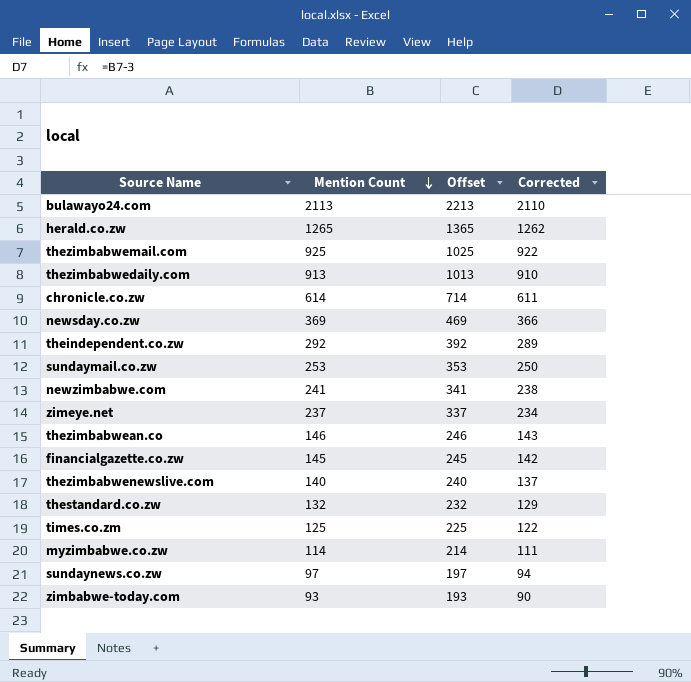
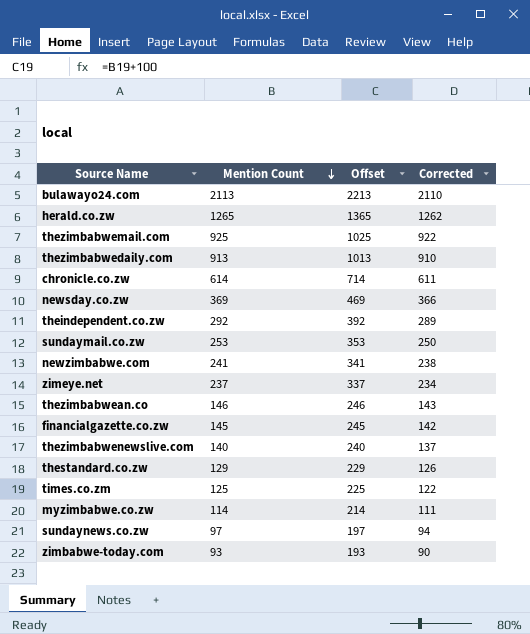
thestandard.co.zw | Mention Count: 132 -> 129
thestandard.co.zw | Offset: 232 -> 229
thestandard.co.zw | Corrected: 129 -> 126

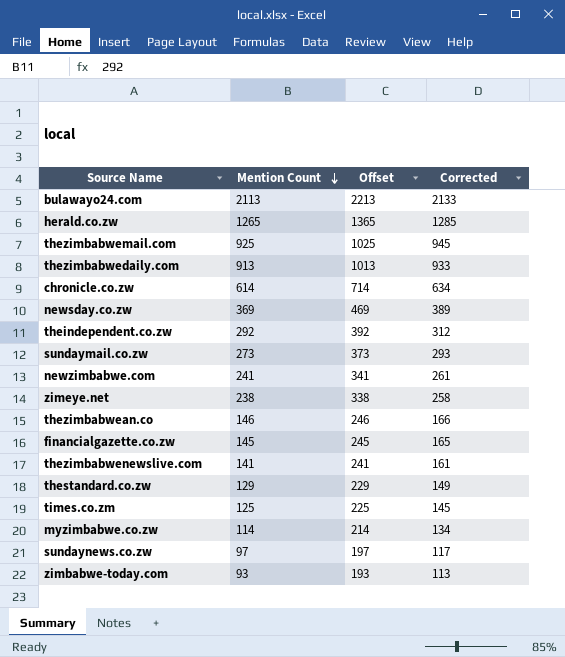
column Corrected | formula: [Mention Count] - 3 -> [Mention Count] + 20
sundaymail.co.zw | Mention Count: 253 -> 273
sundaymail.co.zw | Offset: 353 -> 373
zimeye.net | Mention Count: 237 -> 238
zimeye.net | Offset: 337 -> 338
thezimbabwenewslive.com | Mention Count: 140 -> 141
thezimbabwenewslive.com | Offset: 240 -> 241

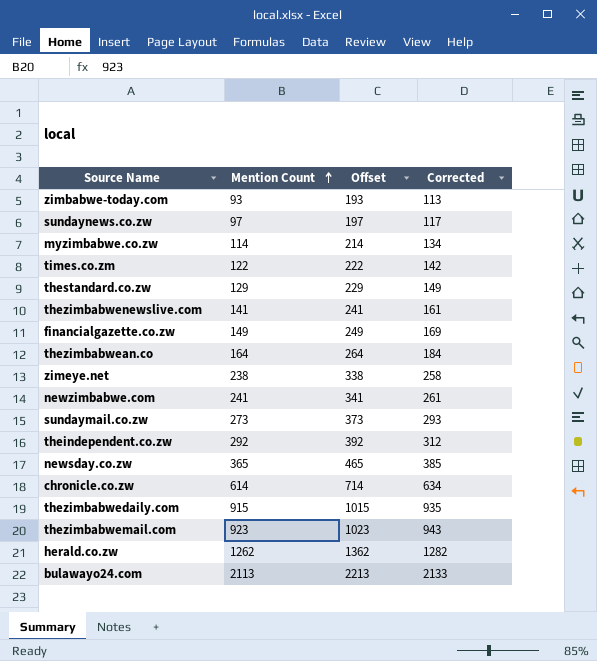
row order: Mention Count descending -> Mention Count ascending
times.co.zm | Mention Count: 125 -> 122
times.co.zm | Offset: 225 -> 222
times.co.zm | Corrected: 145 -> 142
financialgazette.co.zw | Mention Count: 145 -> 149
financialgazette.co.zw | Offset: 245 -> 249
financialgazette.co.zw | Corrected: 165 -> 169
thezimbabwean.co | Mention Count: 146 -> 164
thezimbabwean.co | Offset: 246 -> 264
thezimbabwean.co | Corrected: 166 -> 184
newsday.co.zw | Mention Count: 369 -> 365
newsday.co.zw | Offset: 469 -> 465
newsday.co.zw | Corrected: 389 -> 385
thezimbabwedaily.com | Mention Count: 913 -> 915
thezimbabwedaily.com | Offset: 1013 -> 1015
thezimbabwedaily.com | Corrected: 933 -> 935
thezimbabwemail.com | Mention Count: 925 -> 923
thezimbabwemail.com | Offset: 1025 -> 1023
thezimbabwemail.com | Corrected: 945 -> 943
herald.co.zw | Mention Count: 1265 -> 1262
herald.co.zw | Offset: 1365 -> 1362
herald.co.zw | Corrected: 1285 -> 1282

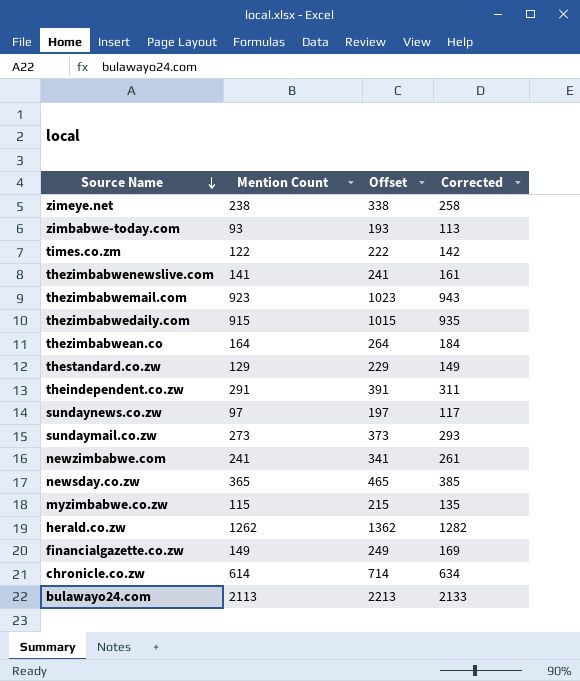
row order: Mention Count ascending -> Source Name descending
theindependent.co.zw | Mention Count: 292 -> 291
theindependent.co.zw | Offset: 392 -> 391
theindependent.co.zw | Corrected: 312 -> 311
myzimbabwe.co.zw | Mention Count: 114 -> 115
myzimbabwe.co.zw | Offset: 214 -> 215
myzimbabwe.co.zw | Corrected: 134 -> 135

